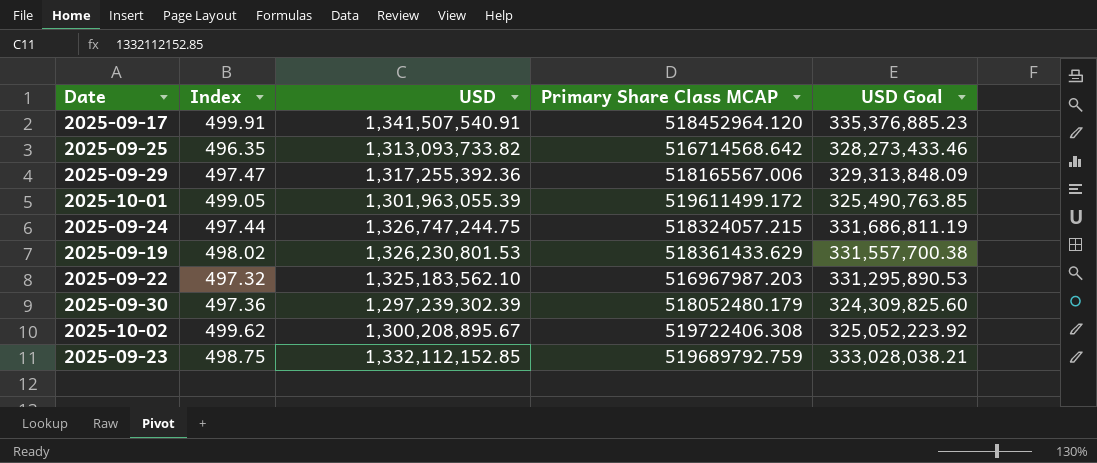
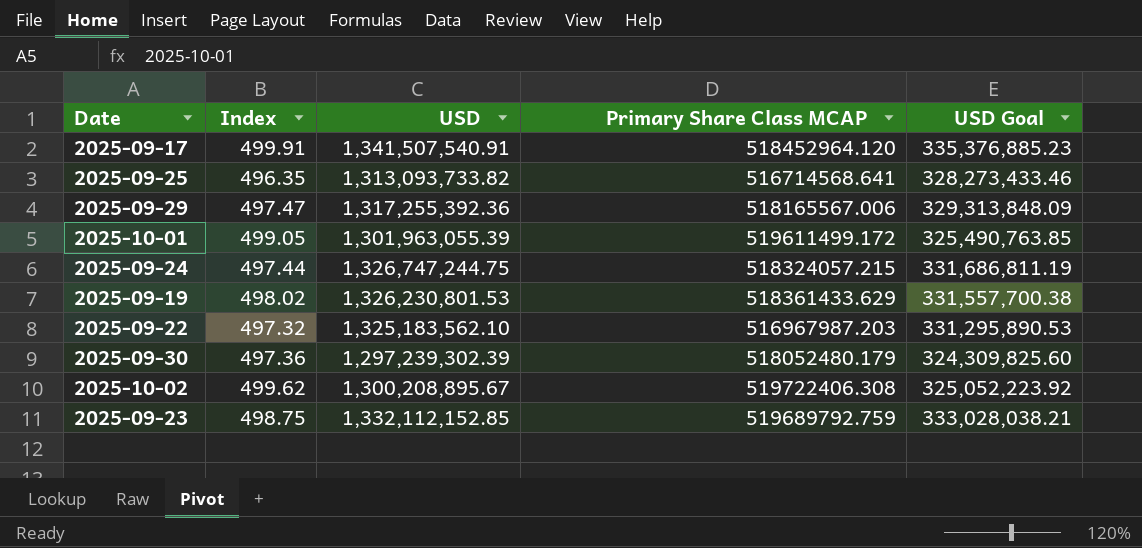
2025-09-25 | Primary Share Class MCAP: 516714568.642 -> 516714568.641

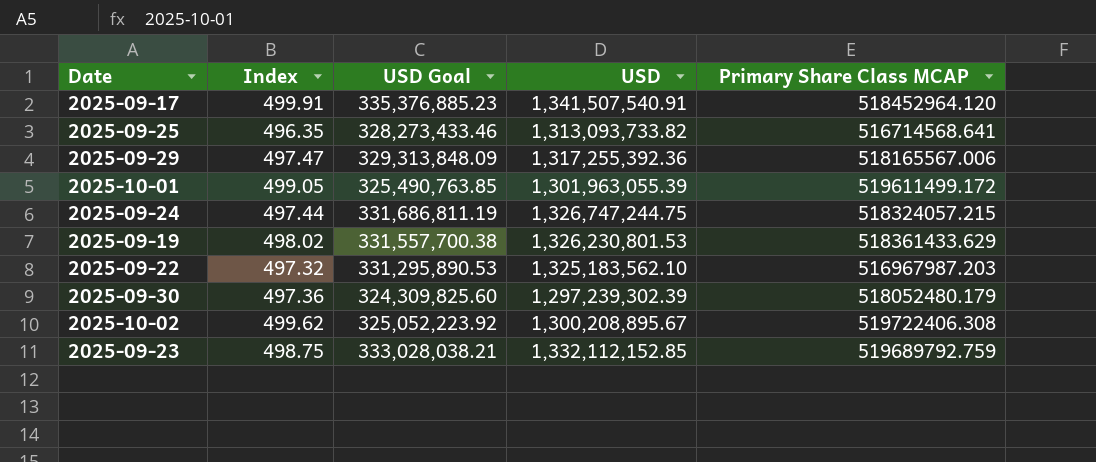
column USD Goal | position: 5 -> 3

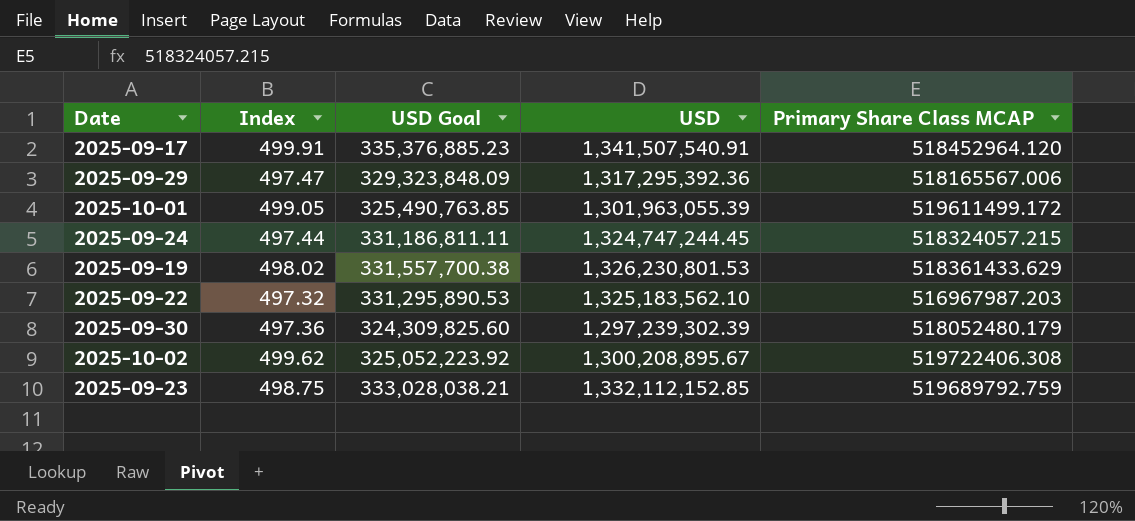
row 2025-09-25: 496.35 | 328,273,433.46 | 1,313,093,733.82 | 516714568.641 -> none
2025-09-29 | USD Goal: 329,313,848.09 -> 329,323,848.09
2025-09-29 | USD: 1,317,255,392.36 -> 1,317,295,392.36
2025-09-24 | USD Goal: 331,686,811.19 -> 331,186,811.11
2025-09-24 | USD: 1,326,747,244.75 -> 1,324,747,244.45

